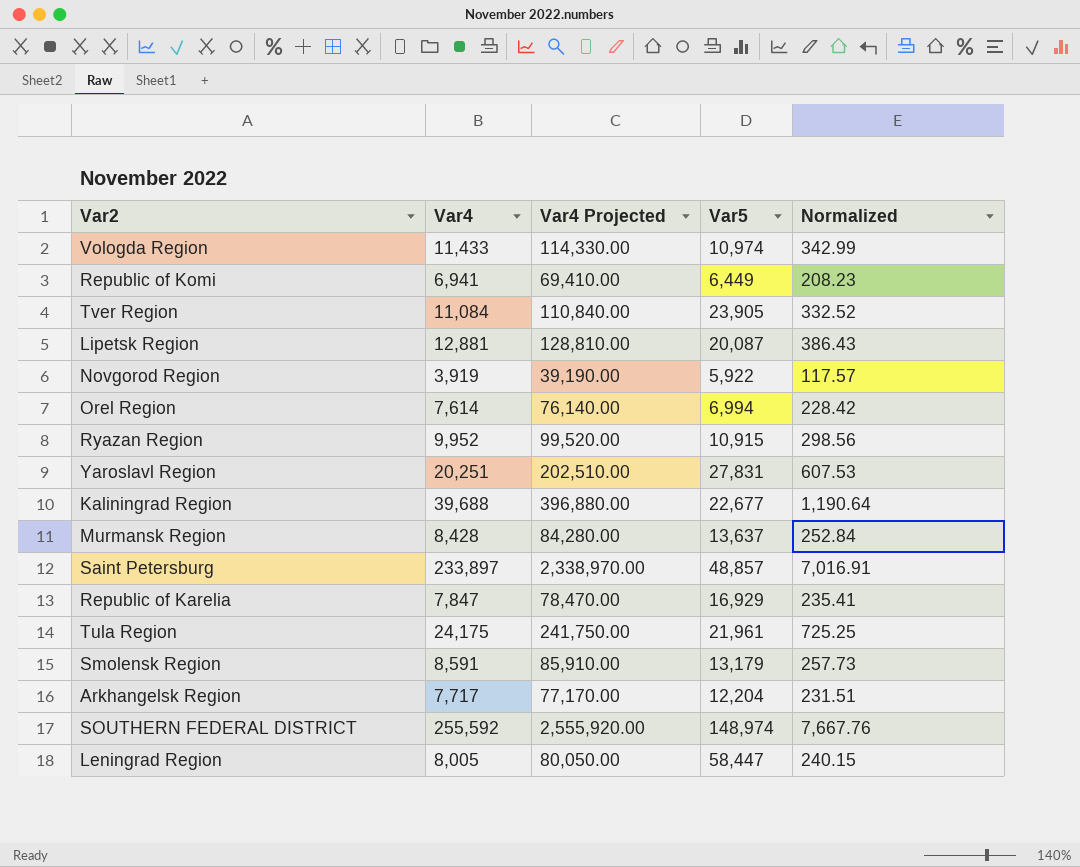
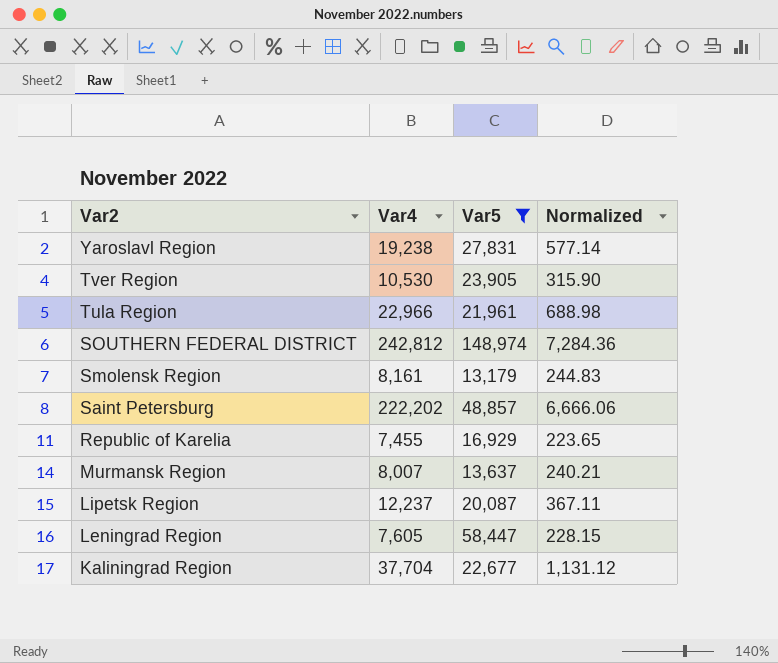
filter: none -> Var5 >= 13,179
row order: none -> Var2 descending
column Var4 Projected | formula: [Var4] * 10 -> none
Yaroslavl Region | Var4: 20,251 -> 19,238
Yaroslavl Region | Normalized: 607.53 -> 577.14
Tver Region | Var4: 11,084 -> 10,530
Tver Region | Normalized: 332.52 -> 315.90
Tula Region | Var4: 24,175 -> 22,966
Tula Region | Normalized: 725.25 -> 688.98
SOUTHERN FEDERAL DISTRICT | Var4: 255,592 -> 242,812
SOUTHERN FEDERAL DISTRICT | Normalized: 7,667.76 -> 7,284.36
Smolensk Region | Var4: 8,591 -> 8,161
Smolensk Region | Normalized: 257.73 -> 244.83
Saint Petersburg | Var4: 233,897 -> 222,202
Saint Petersburg | Normalized: 7,016.91 -> 6,666.06
Republic of Karelia | Var4: 7,847 -> 7,455
Republic of Karelia | Normalized: 235.41 -> 223.65
Murmansk Region | Var4: 8,428 -> 8,007
Murmansk Region | Normalized: 252.84 -> 240.21
Lipetsk Region | Var4: 12,881 -> 12,237
Lipetsk Region | Normalized: 386.43 -> 367.11
Leningrad Region | Var4: 8,005 -> 7,605
Leningrad Region | Normalized: 240.15 -> 228.15
Kaliningrad Region | Var4: 39,688 -> 37,704
Kaliningrad Region | Normalized: 1,190.64 -> 1,131.12

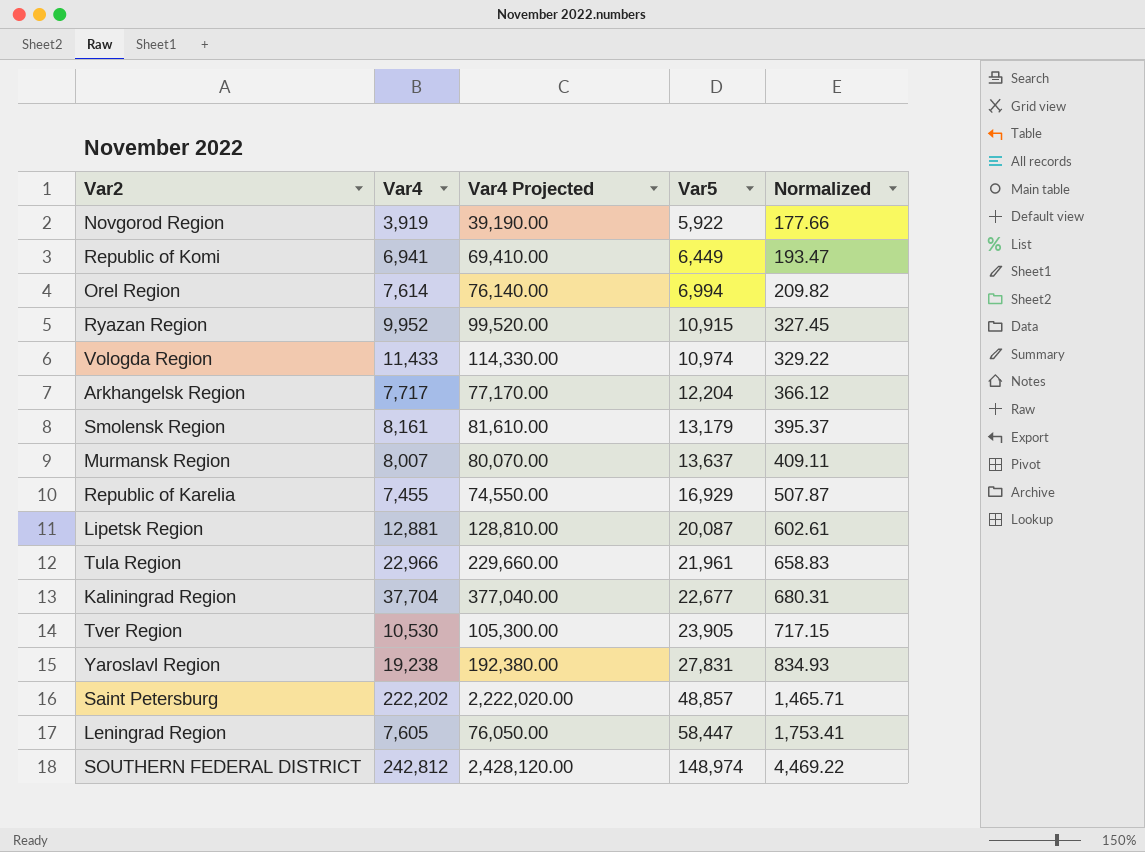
filter: Var5 >= 13,179 -> none
row order: Var2 descending -> Var5 ascending
column Var4 Projected | formula: none -> [Var4] * 10
column Normalized | formula: [Var4] * 0.03 -> [Var5] * 0.03
Lipetsk Region | Var4: 12,237 -> 12,881

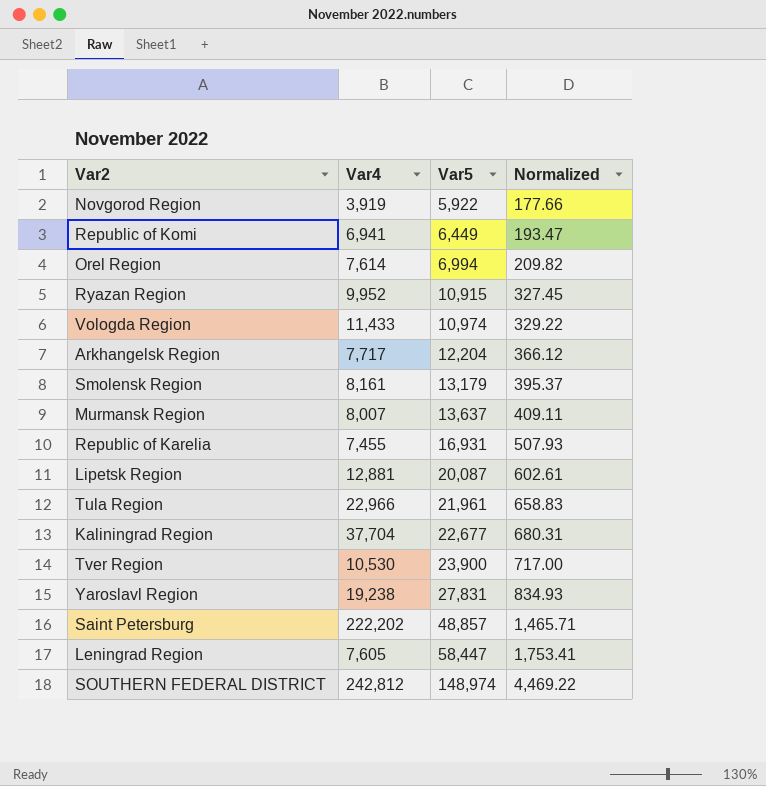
column Var4 Projected | formula: [Var4] * 10 -> none
Republic of Karelia | Var5: 16,929 -> 16,931
Republic of Karelia | Normalized: 507.87 -> 507.93
Tver Region | Var5: 23,905 -> 23,900
Tver Region | Normalized: 717.15 -> 717.00

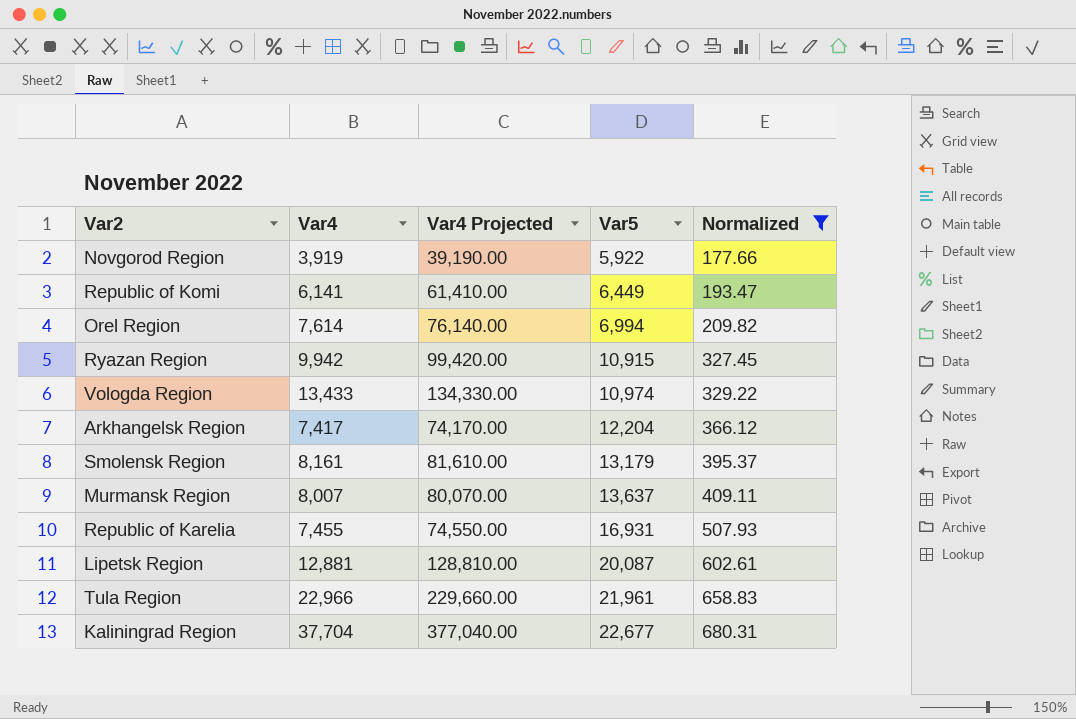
filter: none -> Normalized <= 680.31
column Var4 Projected | formula: none -> [Var4] * 10
Republic of Komi | Var4: 6,941 -> 6,141
Ryazan Region | Var4: 9,952 -> 9,942
Vologda Region | Var4: 11,433 -> 13,433
Arkhangelsk Region | Var4: 7,717 -> 7,417

